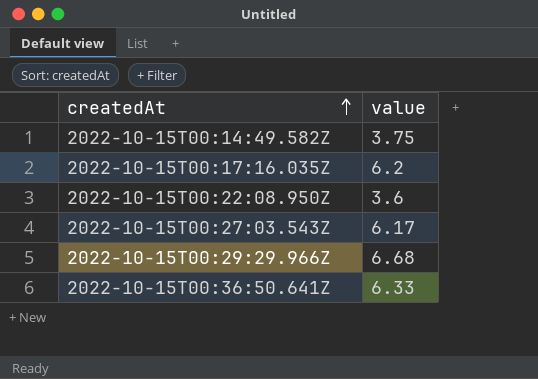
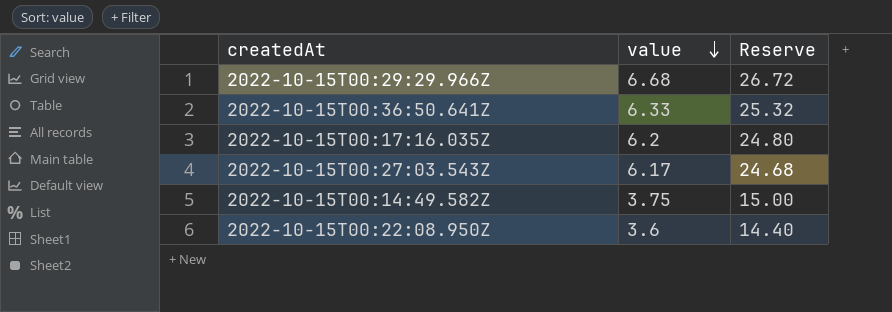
row order: createdAt ascending -> value descending
column Reserve | formula: none -> [value] * 4

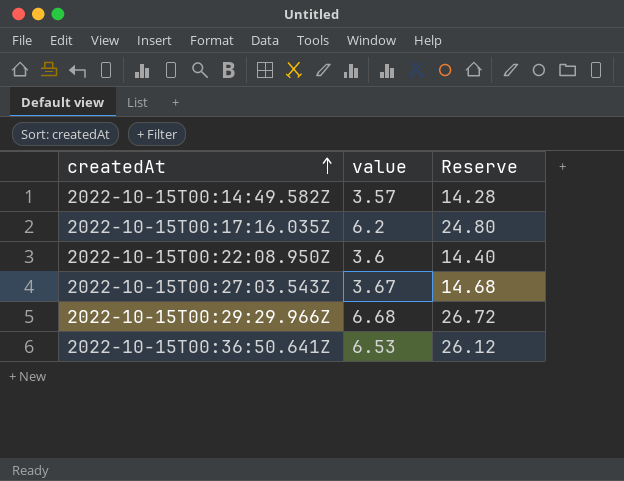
row order: value descending -> createdAt ascending
2022-10-15T00:14:49.582Z | value: 3.75 -> 3.57
2022-10-15T00:14:49.582Z | Reserve: 15.00 -> 14.28
2022-10-15T00:27:03.543Z | value: 6.17 -> 3.67
2022-10-15T00:27:03.543Z | Reserve: 24.68 -> 14.68
2022-10-15T00:36:50.641Z | value: 6.33 -> 6.53
2022-10-15T00:36:50.641Z | Reserve: 25.32 -> 26.12

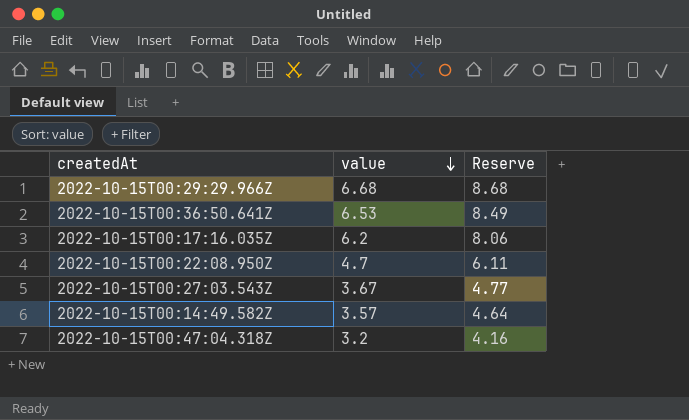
row order: createdAt ascending -> value descending
column Reserve | formula: [value] * 4 -> [value] * 1.3
2022-10-15T00:22:08.950Z | value: 3.6 -> 4.7
row 2022-10-15T00:47:04.318Z: none -> 3.2 | 4.16

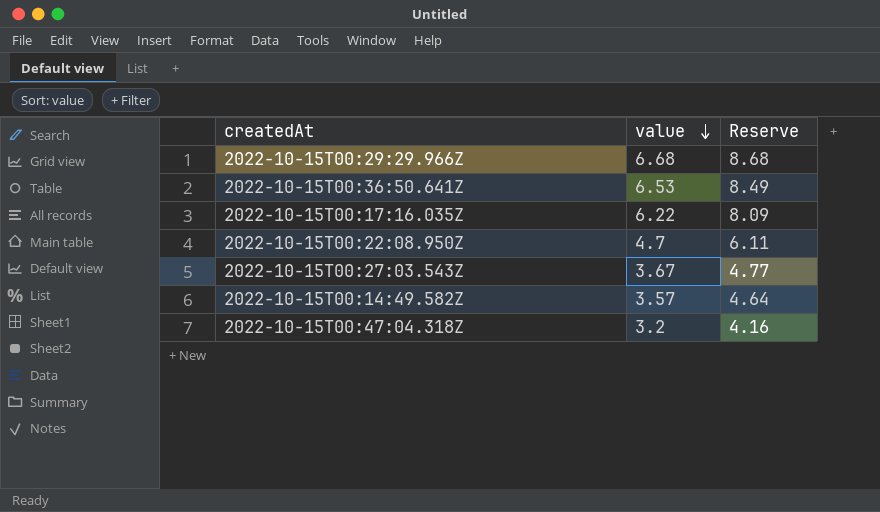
2022-10-15T00:17:16.035Z | value: 6.2 -> 6.22
2022-10-15T00:17:16.035Z | Reserve: 8.06 -> 8.09

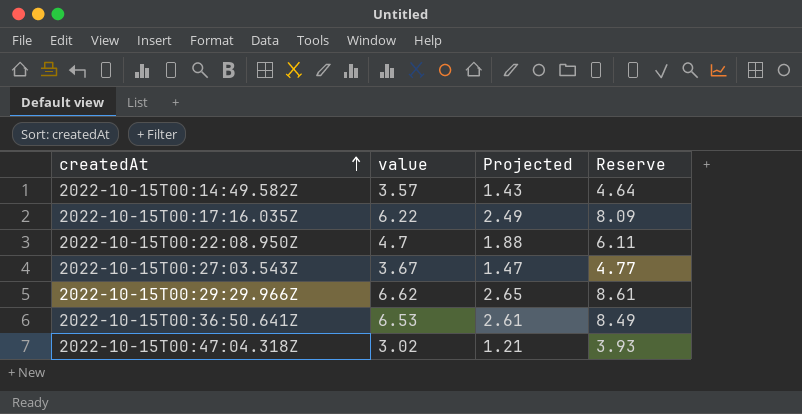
row order: value descending -> createdAt ascending
column Projected | formula: none -> [value] * 0.4
2022-10-15T00:29:29.966Z | value: 6.68 -> 6.62
2022-10-15T00:29:29.966Z | Reserve: 8.68 -> 8.61
2022-10-15T00:47:04.318Z | value: 3.2 -> 3.02
2022-10-15T00:47:04.318Z | Reserve: 4.16 -> 3.93

